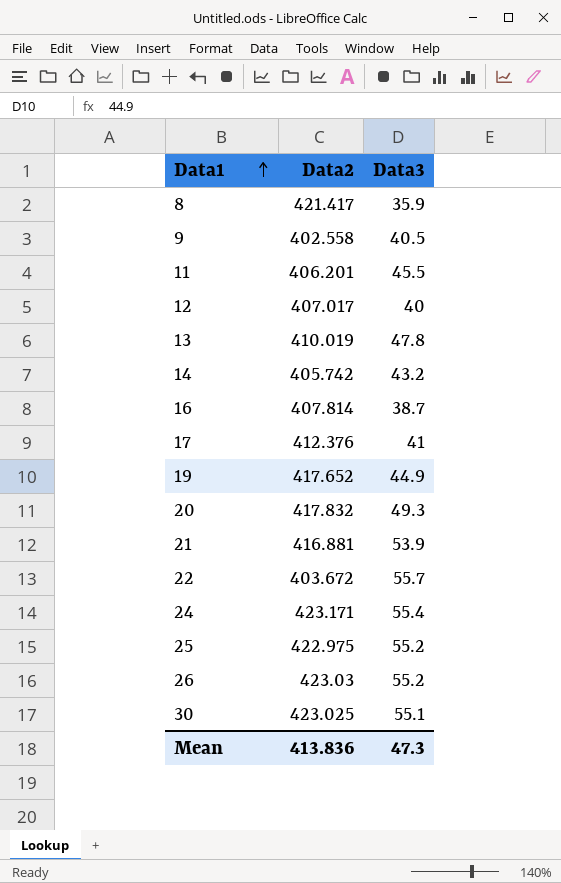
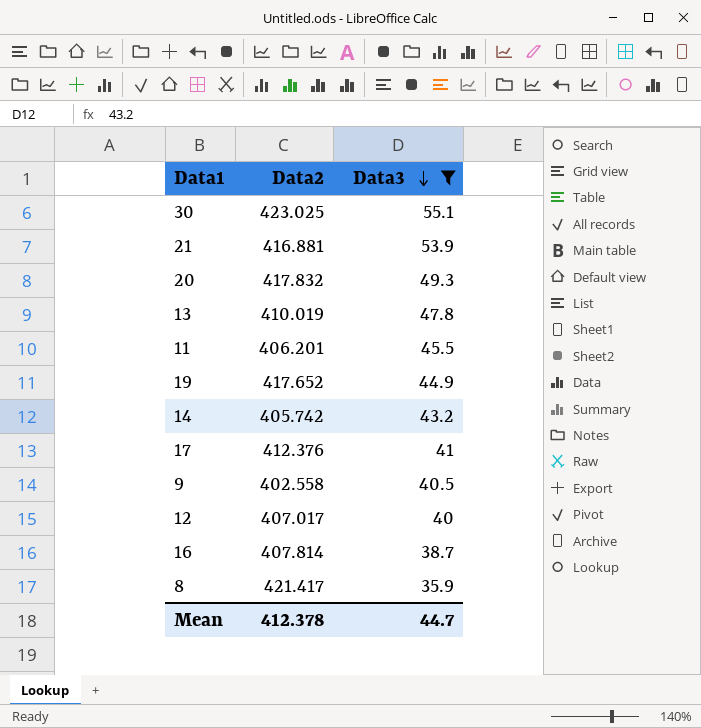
filter: none -> Data3 <= 55.1
row order: Data1 ascending -> Data3 descending
Mean | Data2: 413.836 -> 412.378
Mean | Data3: 47.3 -> 44.7

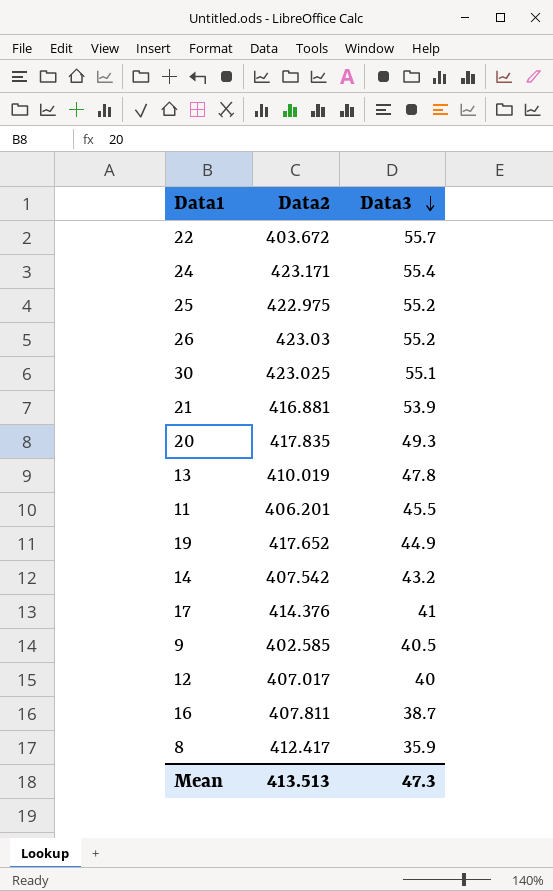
filter: Data3 <= 55.1 -> none
20 | Data2: 417.832 -> 417.835
14 | Data2: 405.742 -> 407.542
17 | Data2: 412.376 -> 414.376
9 | Data2: 402.558 -> 402.585
16 | Data2: 407.814 -> 407.811
8 | Data2: 421.417 -> 412.417
Mean | Data2: 412.378 -> 413.513
Mean | Data3: 44.7 -> 47.3

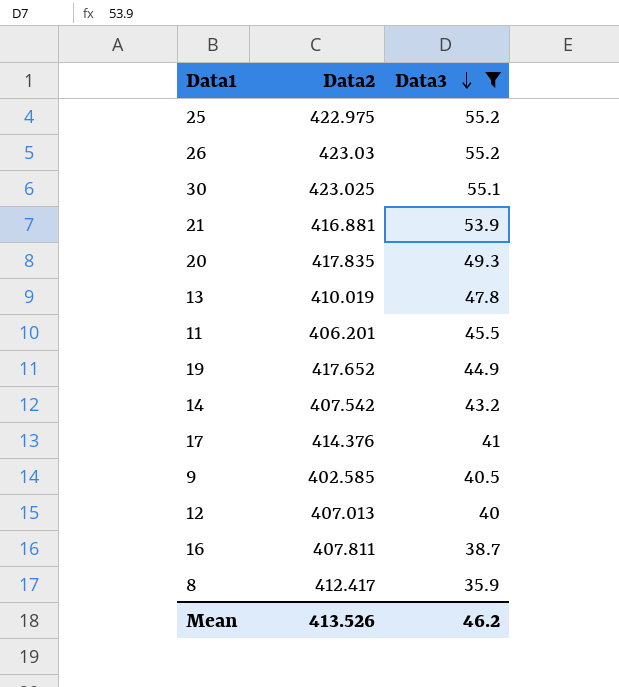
filter: none -> Data3 <= 55.2
12 | Data2: 407.017 -> 407.013
Mean | Data2: 413.513 -> 413.526
Mean | Data3: 47.3 -> 46.2

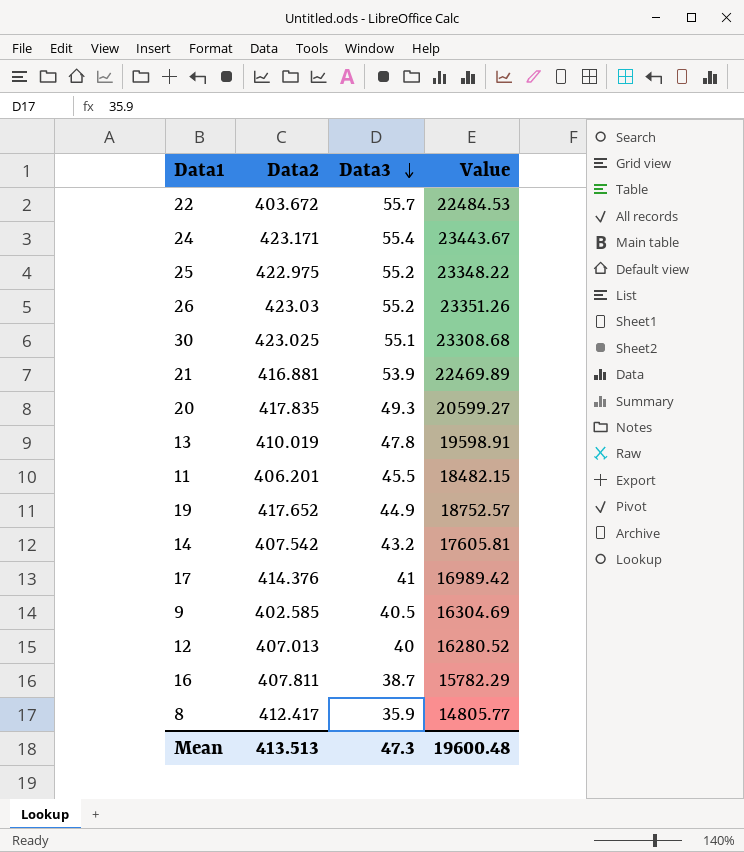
filter: Data3 <= 55.2 -> none
column Value | formula: none -> [Data2] * [Data3]
Mean | Data2: 413.526 -> 413.513
Mean | Data3: 46.2 -> 47.3

